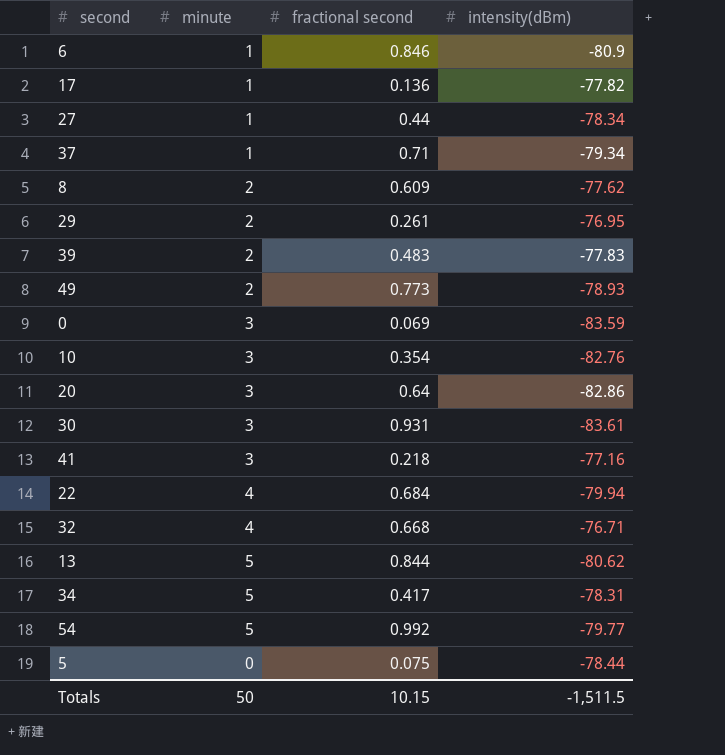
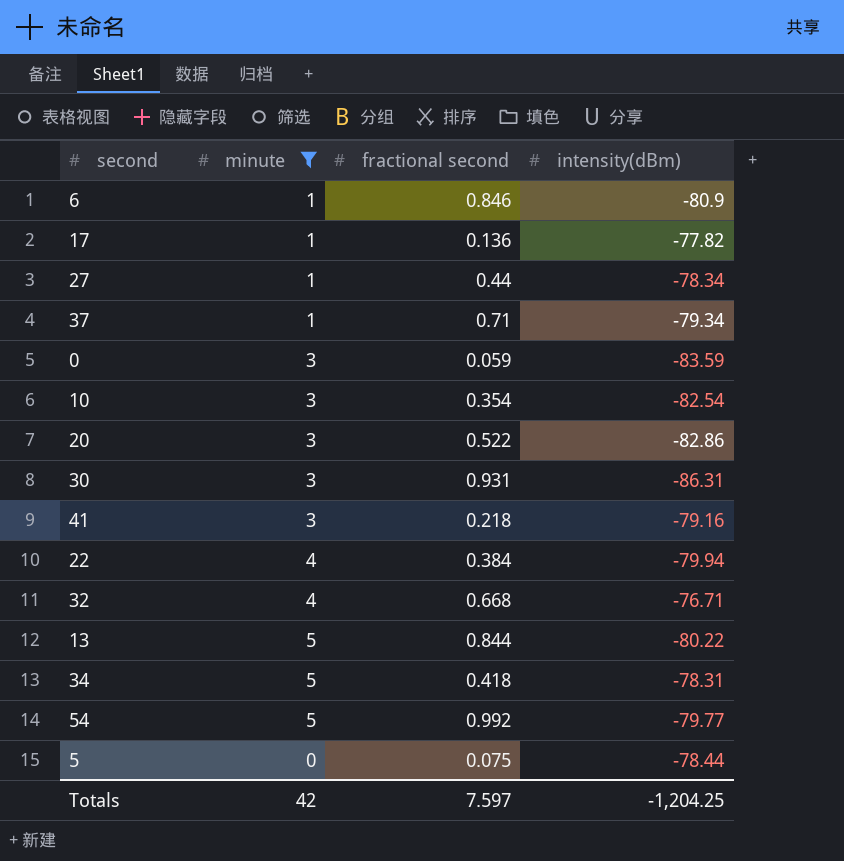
filter: none -> minute != 2
0 | fractional second: 0.069 -> 0.059
10 | intensity(dBm): -82.76 -> -82.54
20 | fractional second: 0.64 -> 0.522
30 | intensity(dBm): -83.61 -> -86.31
41 | intensity(dBm): -77.16 -> -79.16
22 | fractional second: 0.684 -> 0.384
13 | intensity(dBm): -80.62 -> -80.22
34 | fractional second: 0.417 -> 0.418
Totals | minute: 50 -> 42
Totals | fractional second: 10.15 -> 7.597
Totals | intensity(dBm): -1,511.5 -> -1,204.25

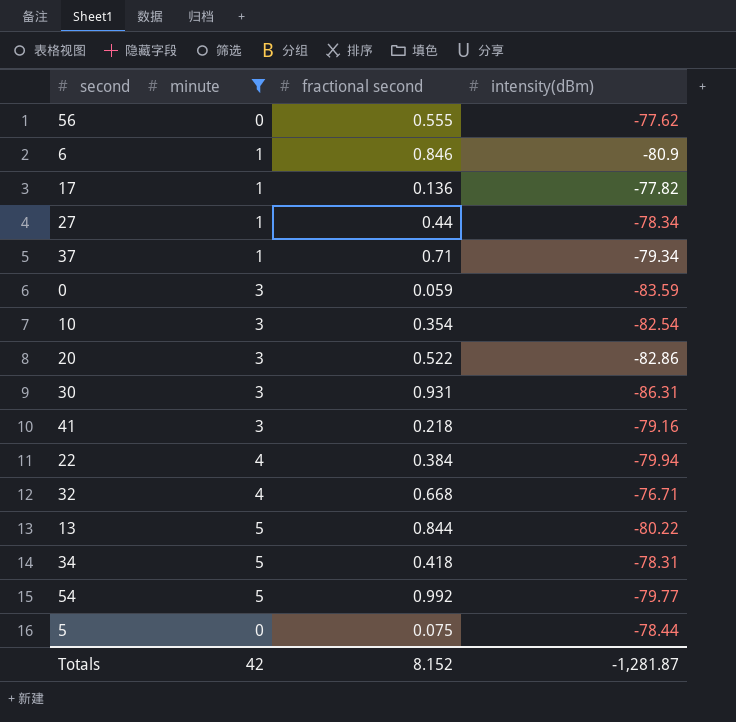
row 56: none -> 0 | 0.555 | -77.62
Totals | fractional second: 7.597 -> 8.152
Totals | intensity(dBm): -1,204.25 -> -1,281.87

